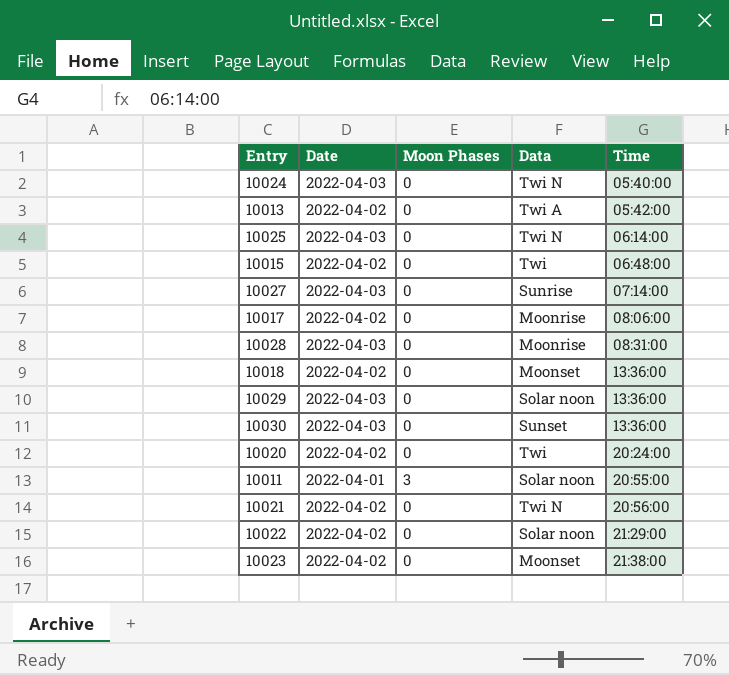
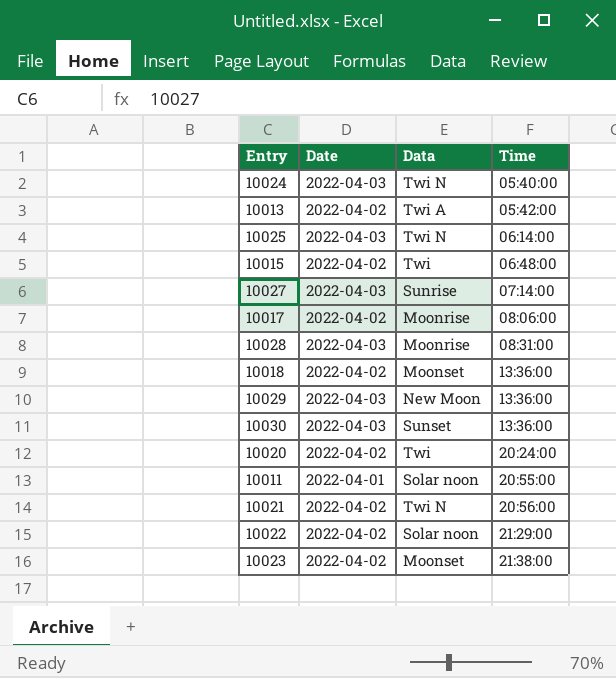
column Moon Phases | position: 3 -> none
10029 | Data: Solar noon -> New Moon

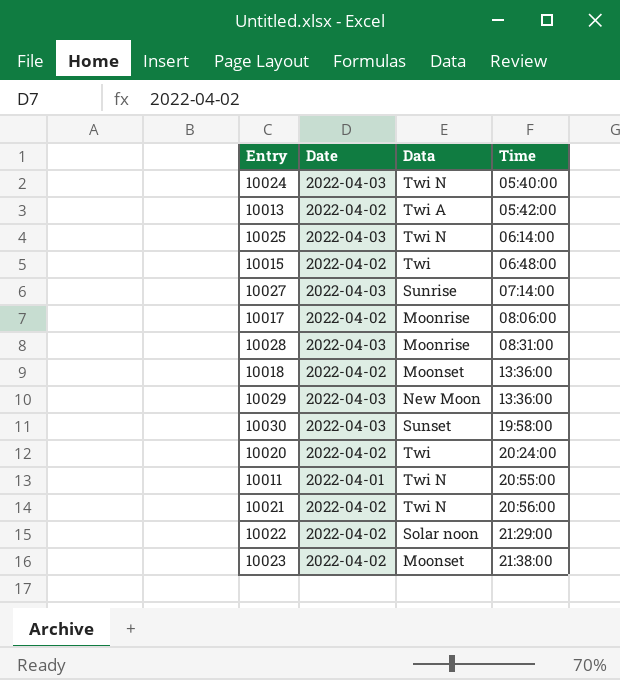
10030 | Time: 13:36:00 -> 19:58:00
10011 | Data: Solar noon -> Twi N

